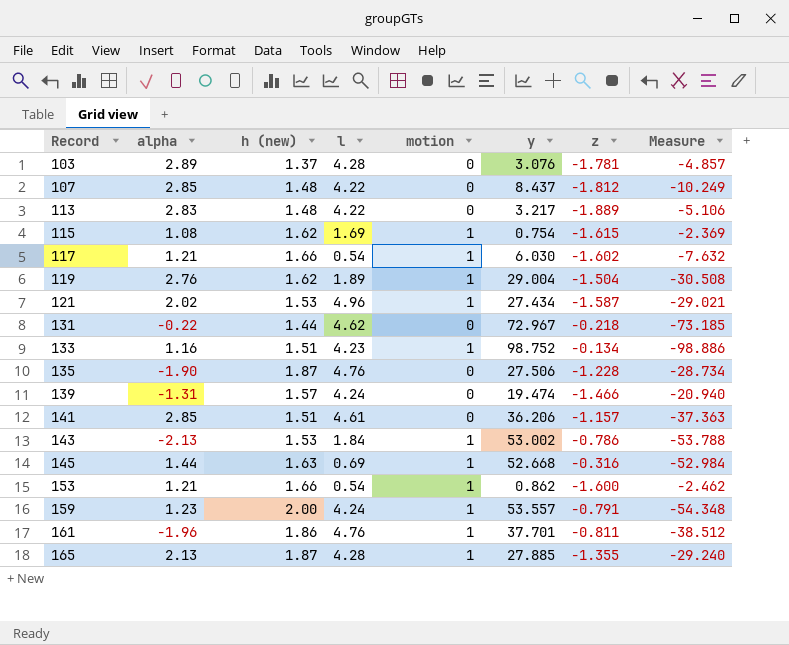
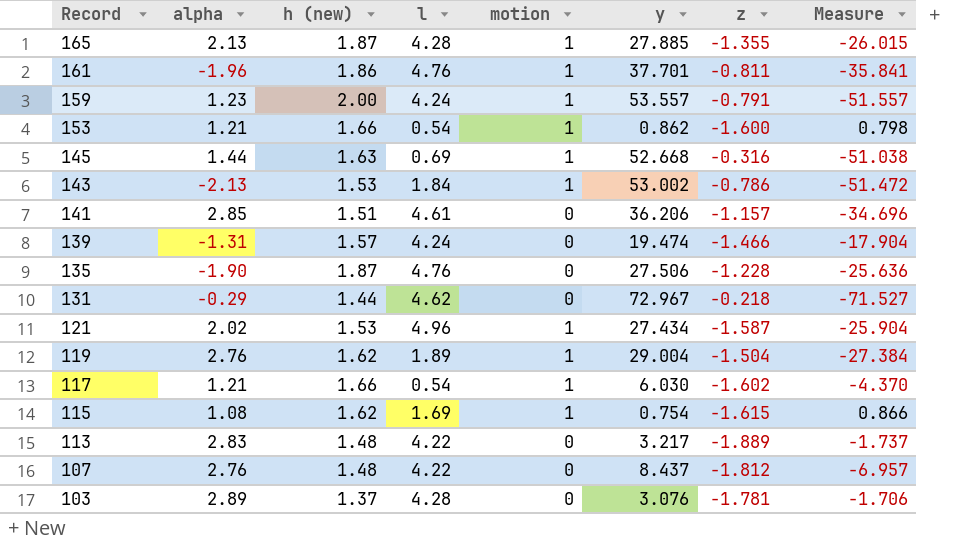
row order: Record ascending -> Record descending
column Measure | formula: [z] - [y] -> [h (new)] - [y]
row 133: 1.16 | 1.51 | 4.23 | 1 | 98.752 | -0.134 | -98.886 -> none
131 | alpha: -0.22 -> -0.29
107 | alpha: 2.85 -> 2.76

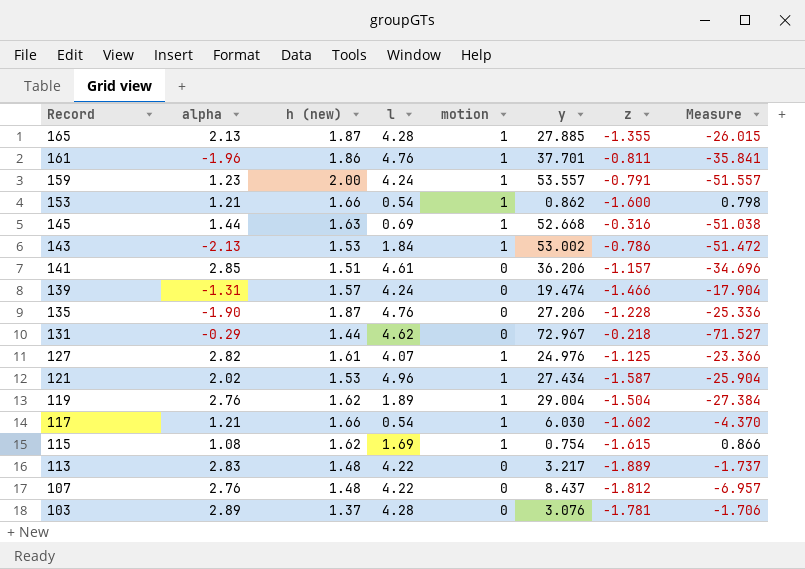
135 | y: 27.506 -> 27.206
135 | Measure: -25.636 -> -25.336
row 127: none -> 2.82 | 1.61 | 4.07 | 1 | 24.976 | -1.125 | -23.366

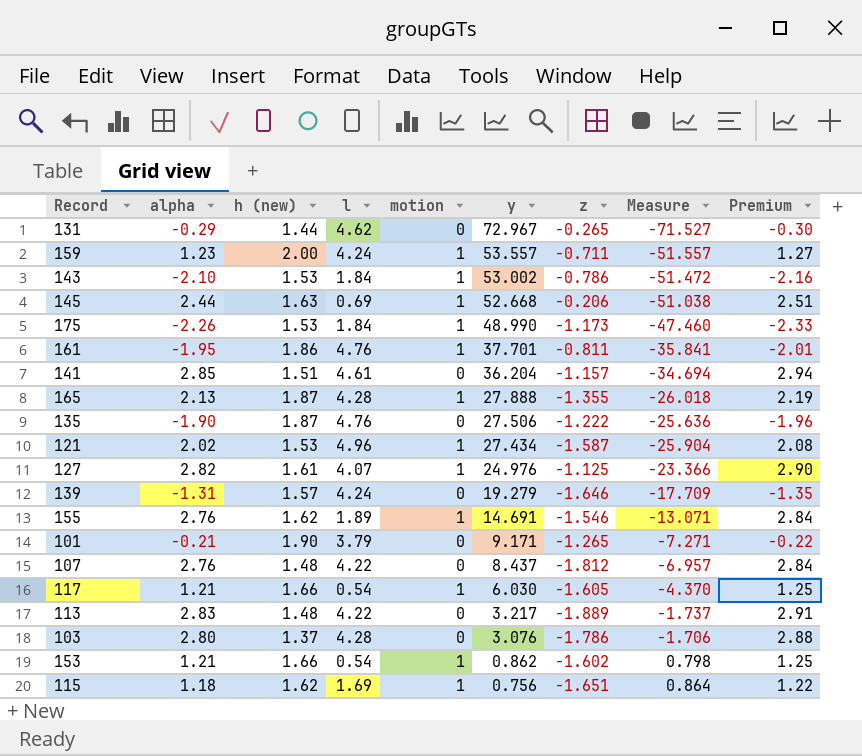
row order: Record descending -> y descending
column Premium | formula: none -> [alpha] * 1.03
row 119: 2.76 | 1.62 | 1.89 | 1 | 29.004 | -1.504 | -27.384 -> none
131 | z: -0.218 -> -0.265
159 | z: -0.791 -> -0.711
143 | alpha: -2.13 -> -2.10
145 | alpha: 1.44 -> 2.44
145 | z: -0.316 -> -0.206
row 175: none -> -2.26 | 1.53 | 1.84 | 1 | 48.990 | -1.173 | -47.460 | -2.33
161 | alpha: -1.96 -> -1.95
141 | y: 36.206 -> 36.204
141 | Measure: -34.696 -> -34.694
165 | y: 27.885 -> 27.888
165 | Measure: -26.015 -> -26.018
135 | y: 27.206 -> 27.506
135 | z: -1.228 -> -1.222
135 | Measure: -25.336 -> -25.636
139 | y: 19.474 -> 19.279
139 | z: -1.466 -> -1.646
139 | Measure: -17.904 -> -17.709
row 155: none -> 2.76 | 1.62 | 1.89 | 1 | 14.691 | -1.546 | -13.071 | 2.84
row 101: none -> -0.21 | 1.90 | 3.79 | 0 | 9.171 | -1.265 | -7.271 | -0.22
117 | z: -1.602 -> -1.605
103 | alpha: 2.89 -> 2.80
103 | z: -1.781 -> -1.786
153 | z: -1.600 -> -1.602
115 | alpha: 1.08 -> 1.18
115 | y: 0.754 -> 0.756
115 | z: -1.615 -> -1.651
115 | Measure: 0.866 -> 0.864

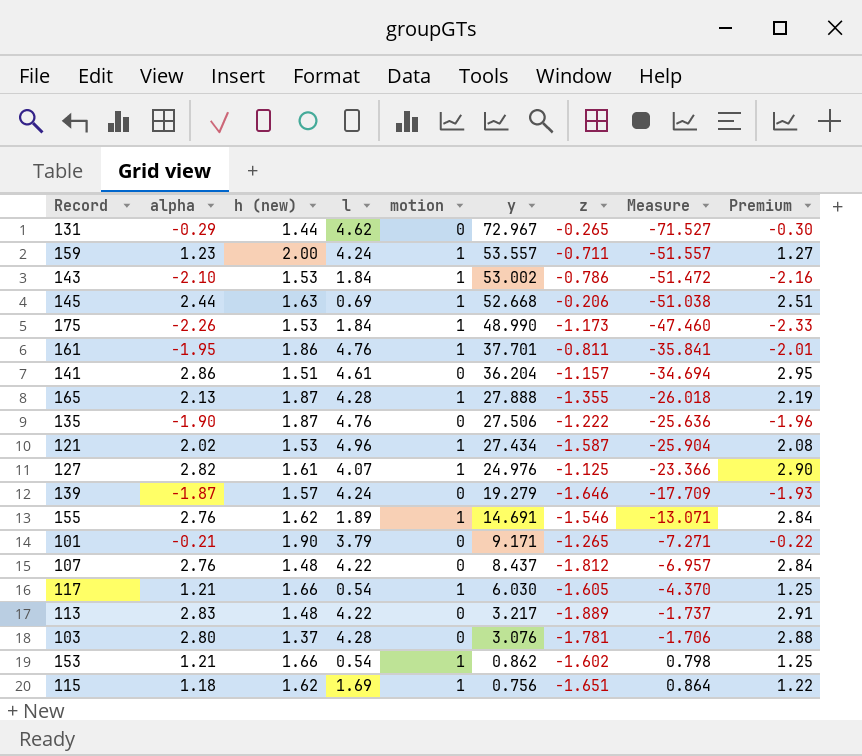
141 | alpha: 2.85 -> 2.86
141 | Premium: 2.94 -> 2.95
139 | alpha: -1.31 -> -1.87
139 | Premium: -1.35 -> -1.93
103 | z: -1.786 -> -1.781

